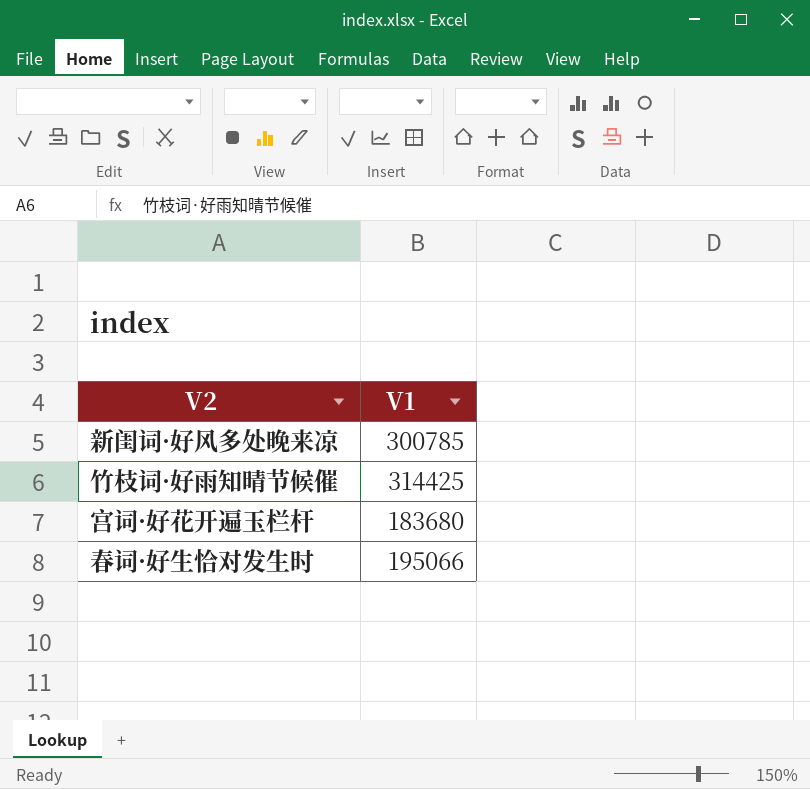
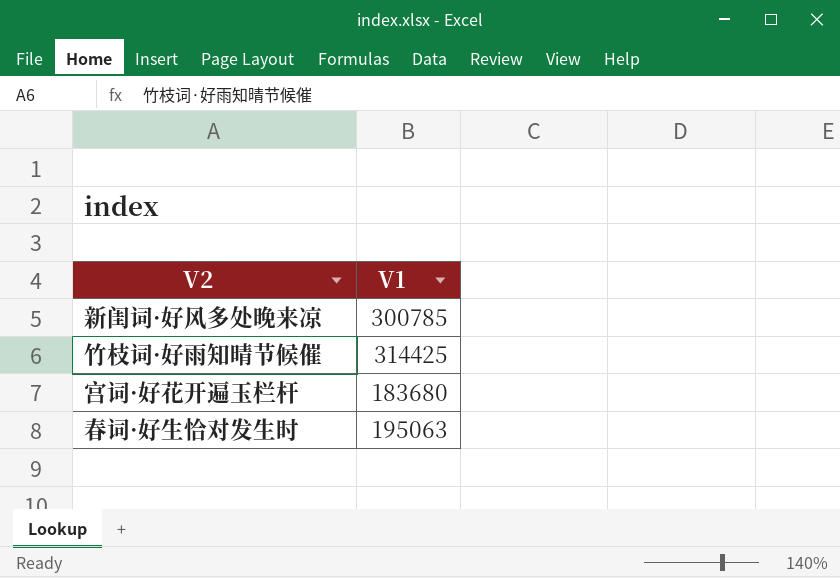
春词·好生恰对发生时 | V1: 195066 -> 195063

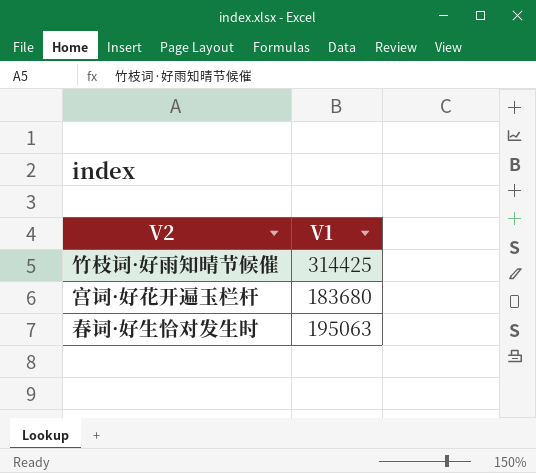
row 新闺词·好风多处晚来凉: 300785 -> none

